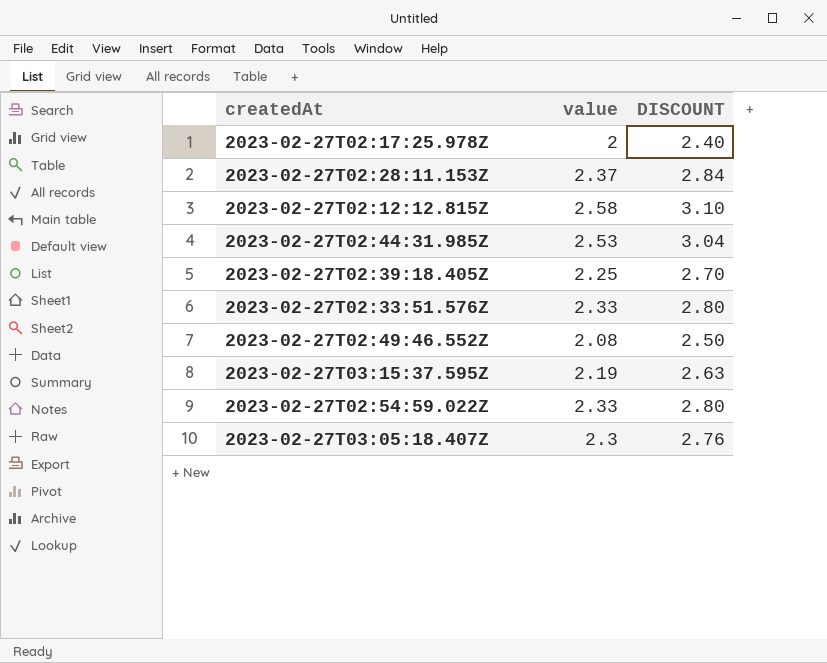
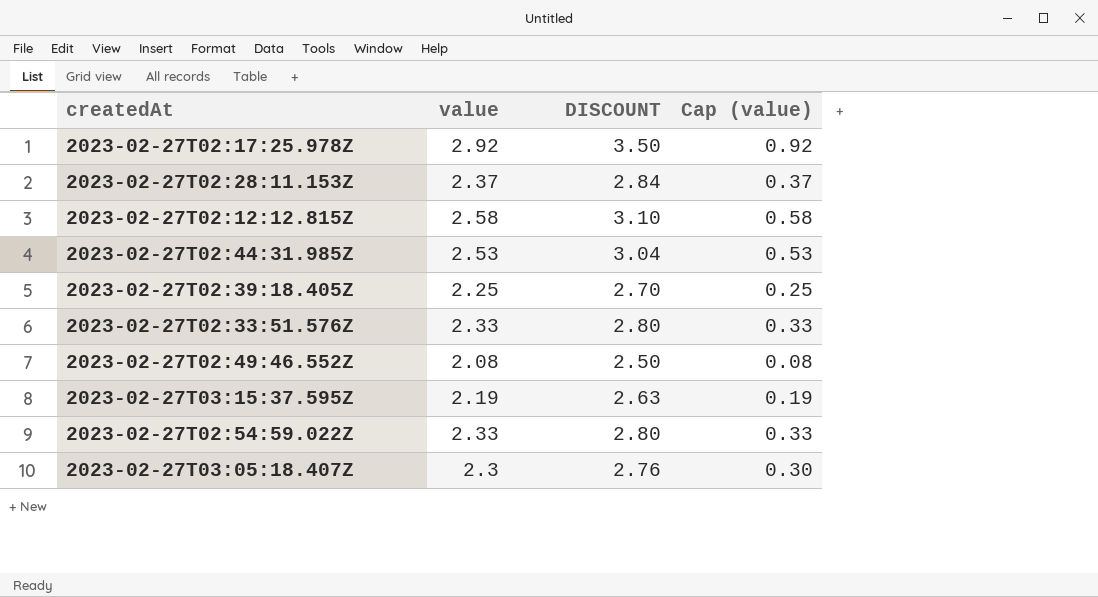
column Cap (value) | formula: none -> [value] - 2
2023-02-27T02:17:25.978Z | value: 2 -> 2.92
2023-02-27T02:17:25.978Z | DISCOUNT: 2.40 -> 3.50

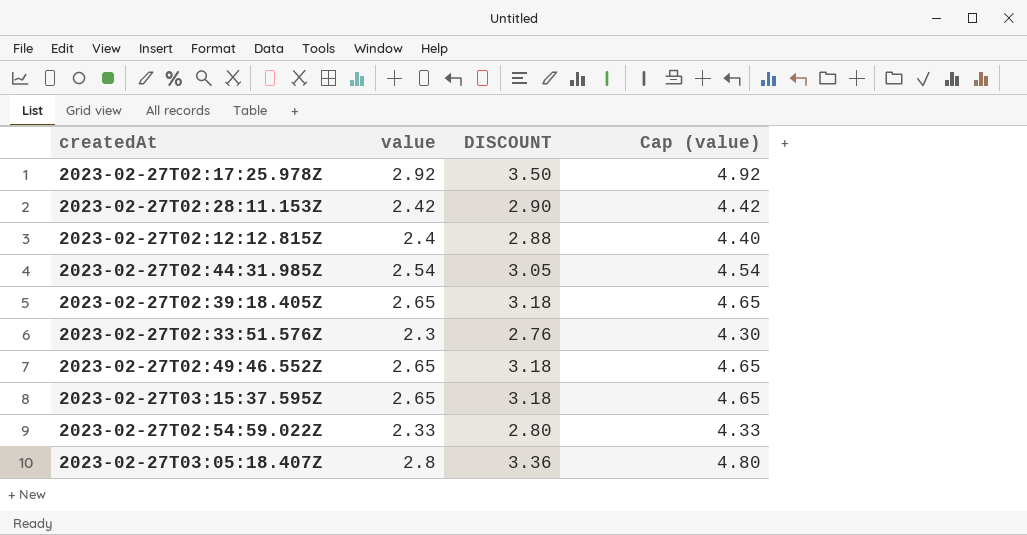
column Cap (value) | formula: [value] - 2 -> [value] + 2
2023-02-27T02:28:11.153Z | value: 2.37 -> 2.42
2023-02-27T02:28:11.153Z | DISCOUNT: 2.84 -> 2.90
2023-02-27T02:12:12.815Z | value: 2.58 -> 2.4
2023-02-27T02:12:12.815Z | DISCOUNT: 3.10 -> 2.88
2023-02-27T02:44:31.985Z | value: 2.53 -> 2.54
2023-02-27T02:44:31.985Z | DISCOUNT: 3.04 -> 3.05
2023-02-27T02:39:18.405Z | value: 2.25 -> 2.65
2023-02-27T02:39:18.405Z | DISCOUNT: 2.70 -> 3.18
2023-02-27T02:33:51.576Z | value: 2.33 -> 2.3
2023-02-27T02:33:51.576Z | DISCOUNT: 2.80 -> 2.76
2023-02-27T02:49:46.552Z | value: 2.08 -> 2.65
2023-02-27T02:49:46.552Z | DISCOUNT: 2.50 -> 3.18
2023-02-27T03:15:37.595Z | value: 2.19 -> 2.65
2023-02-27T03:15:37.595Z | DISCOUNT: 2.63 -> 3.18
2023-02-27T03:05:18.407Z | value: 2.3 -> 2.8
2023-02-27T03:05:18.407Z | DISCOUNT: 2.76 -> 3.36

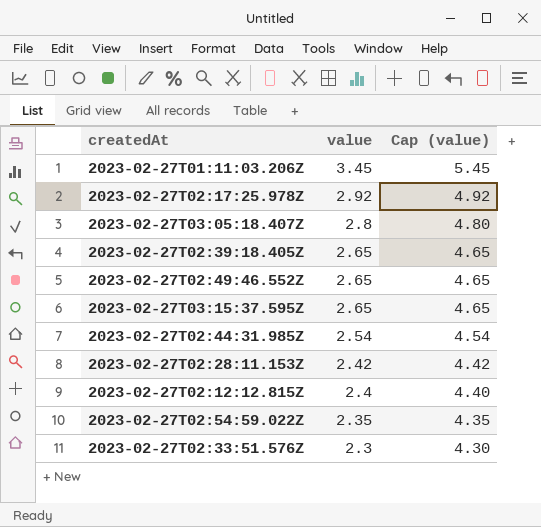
row order: none -> value descending
column DISCOUNT | formula: [value] * 1.2 -> none
row 2023-02-27T01:11:03.206Z: none -> 3.45 | 5.45
2023-02-27T02:54:59.022Z | value: 2.33 -> 2.35
2023-02-27T02:54:59.022Z | Cap (value): 4.33 -> 4.35

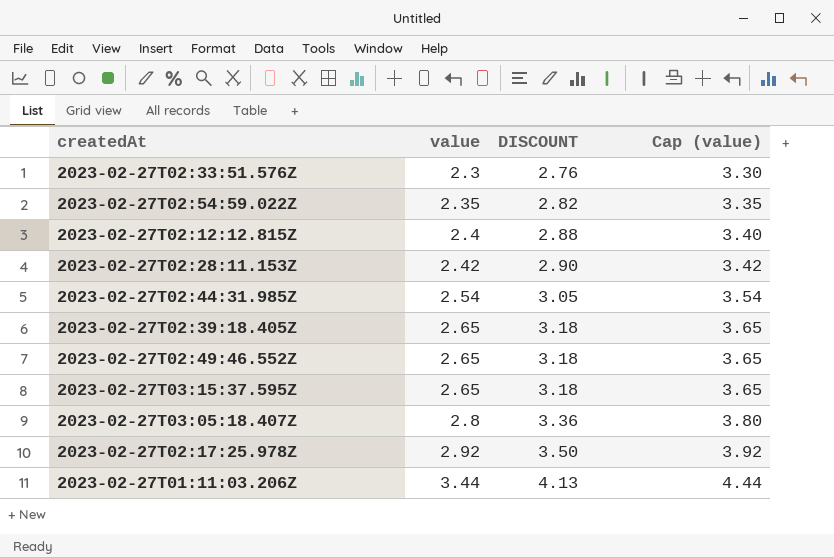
row order: value descending -> value ascending
column DISCOUNT | formula: none -> [value] * 1.2
column Cap (value) | formula: [value] + 2 -> [value] + 1
2023-02-27T01:11:03.206Z | value: 3.45 -> 3.44

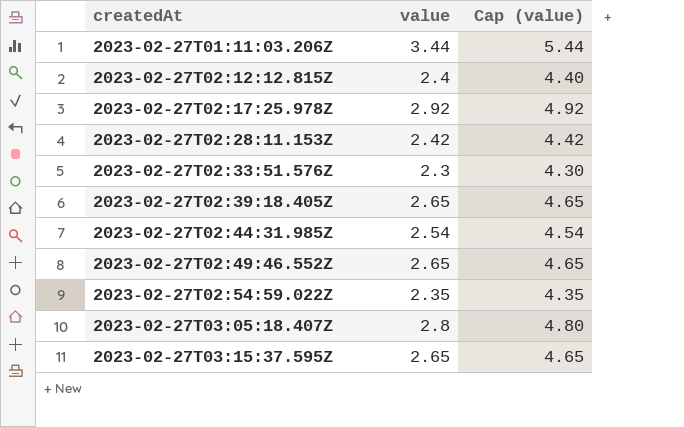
row order: value ascending -> createdAt ascending
column DISCOUNT | formula: [value] * 1.2 -> none
column Cap (value) | formula: [value] + 1 -> [value] + 2

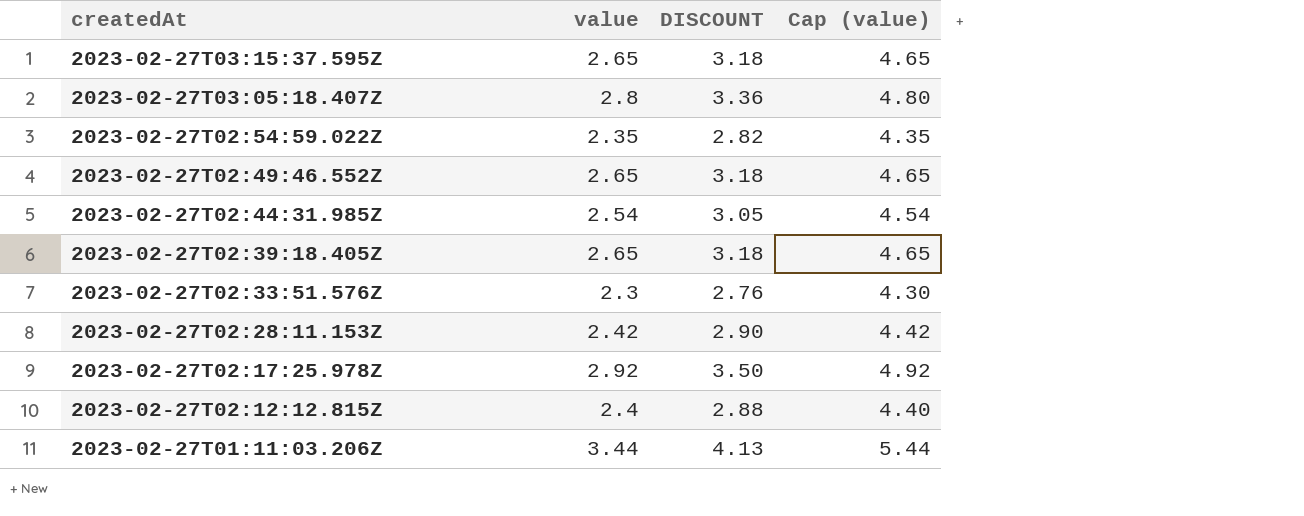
row order: createdAt ascending -> createdAt descending
column DISCOUNT | formula: none -> [value] * 1.2

